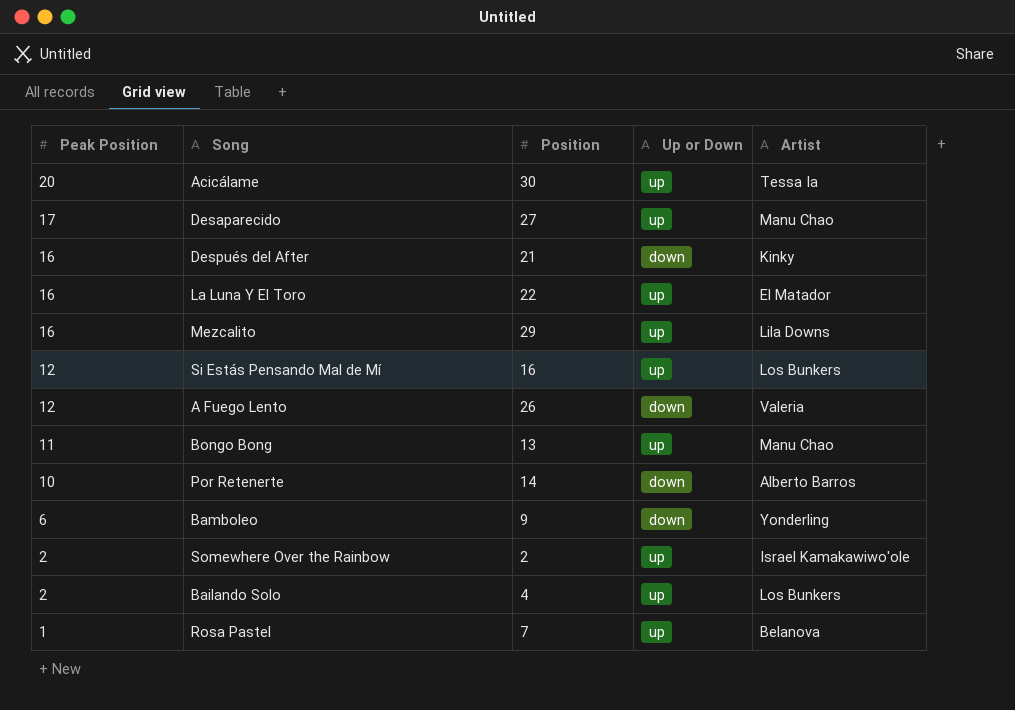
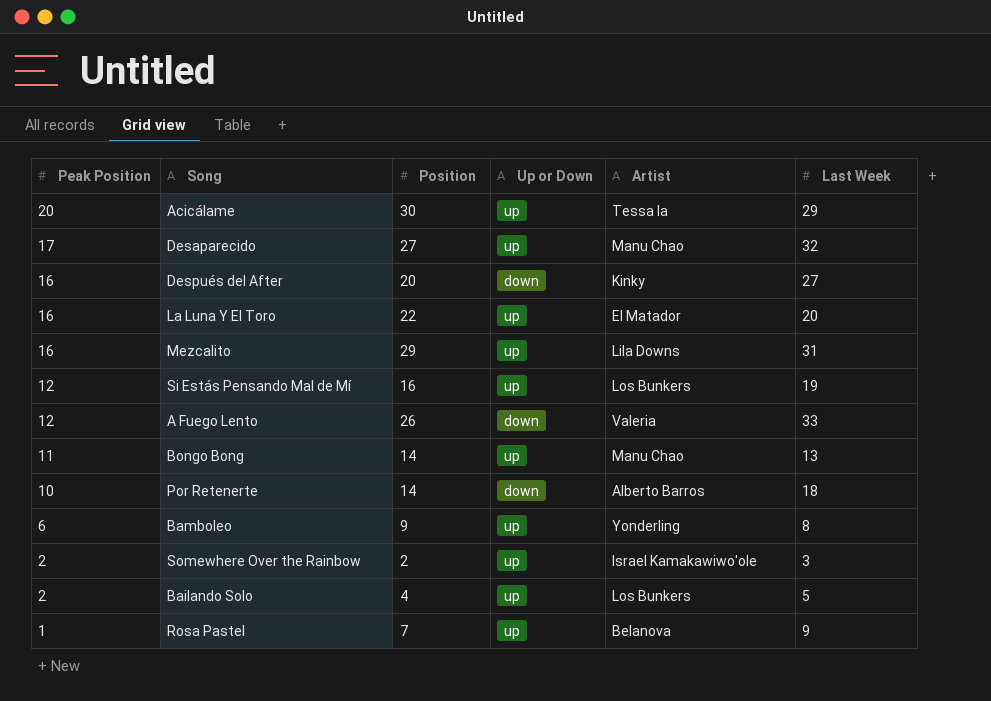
column Last Week | position: none -> 6
Después del After | Position: 21 -> 20
Bongo Bong | Position: 13 -> 14
Bamboleo | Up or Down: down -> up

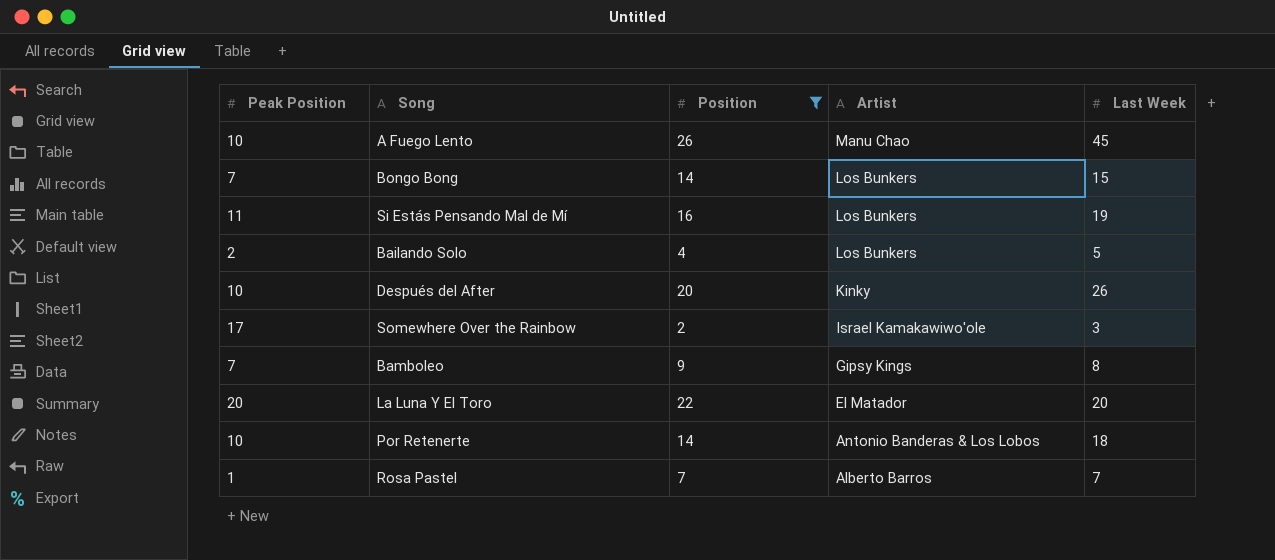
filter: none -> Position <= 26
row order: Peak Position descending -> Artist descending
column Up or Down | position: 4 -> none
A Fuego Lento | Peak Position: 12 -> 10
A Fuego Lento | Artist: Valeria -> Manu Chao
A Fuego Lento | Last Week: 33 -> 45
Bongo Bong | Peak Position: 11 -> 7
Bongo Bong | Artist: Manu Chao -> Los Bunkers
Bongo Bong | Last Week: 13 -> 15
Si Estás Pensando Mal de Mí | Peak Position: 12 -> 11
Después del After | Peak Position: 16 -> 10
Después del After | Last Week: 27 -> 26
Somewhere Over the Rainbow | Peak Position: 2 -> 17
Bamboleo | Peak Position: 6 -> 7
Bamboleo | Artist: Yonderling -> Gipsy Kings
La Luna Y El Toro | Peak Position: 16 -> 20
Por Retenerte | Artist: Alberto Barros -> Antonio Banderas & Los Lobos
Rosa Pastel | Artist: Belanova -> Alberto Barros
Rosa Pastel | Last Week: 9 -> 7

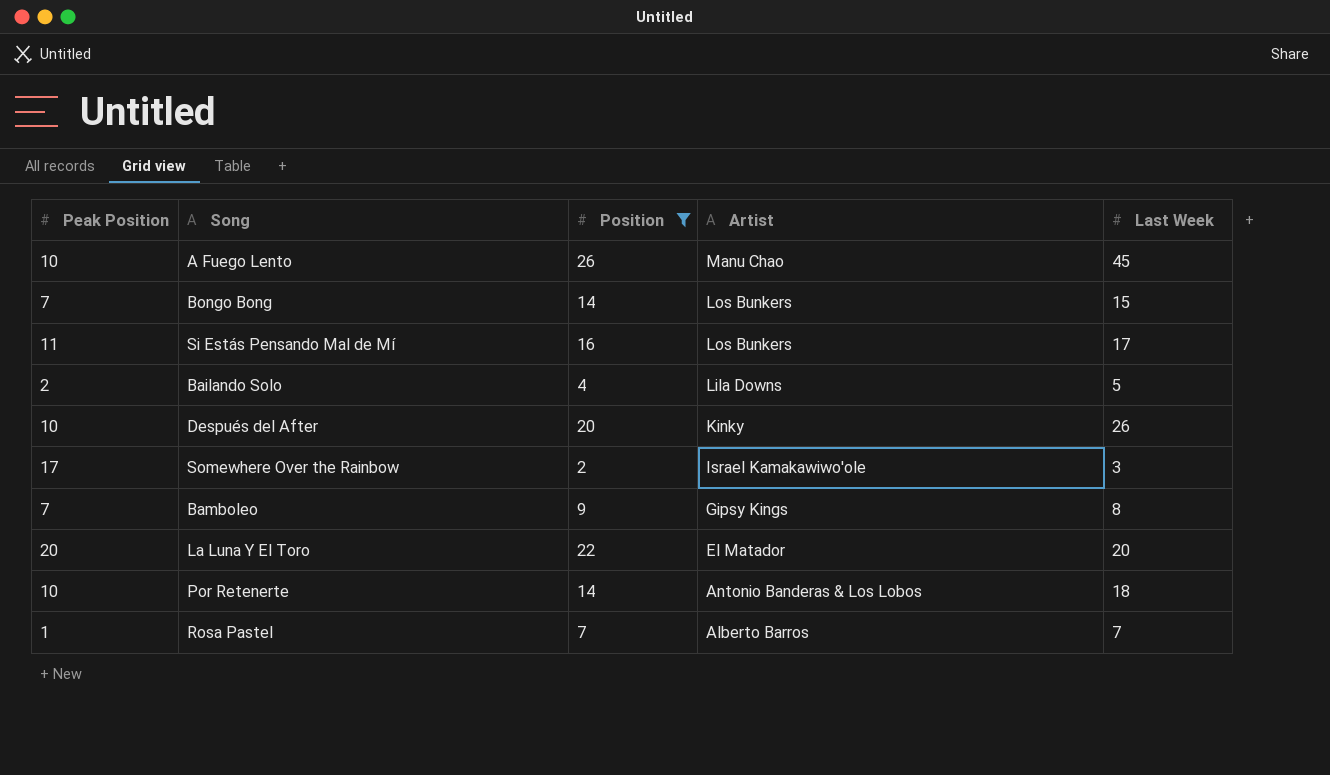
Si Estás Pensando Mal de Mí | Last Week: 19 -> 17
Bailando Solo | Artist: Los Bunkers -> Lila Downs

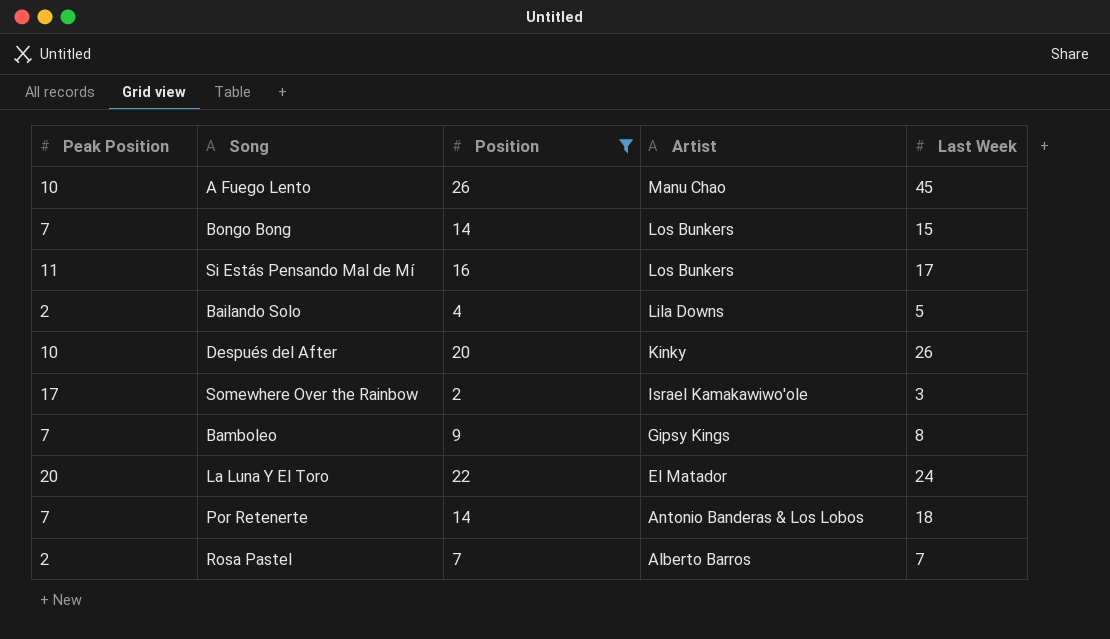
La Luna Y El Toro | Last Week: 20 -> 24
Por Retenerte | Peak Position: 10 -> 7
Rosa Pastel | Peak Position: 1 -> 2

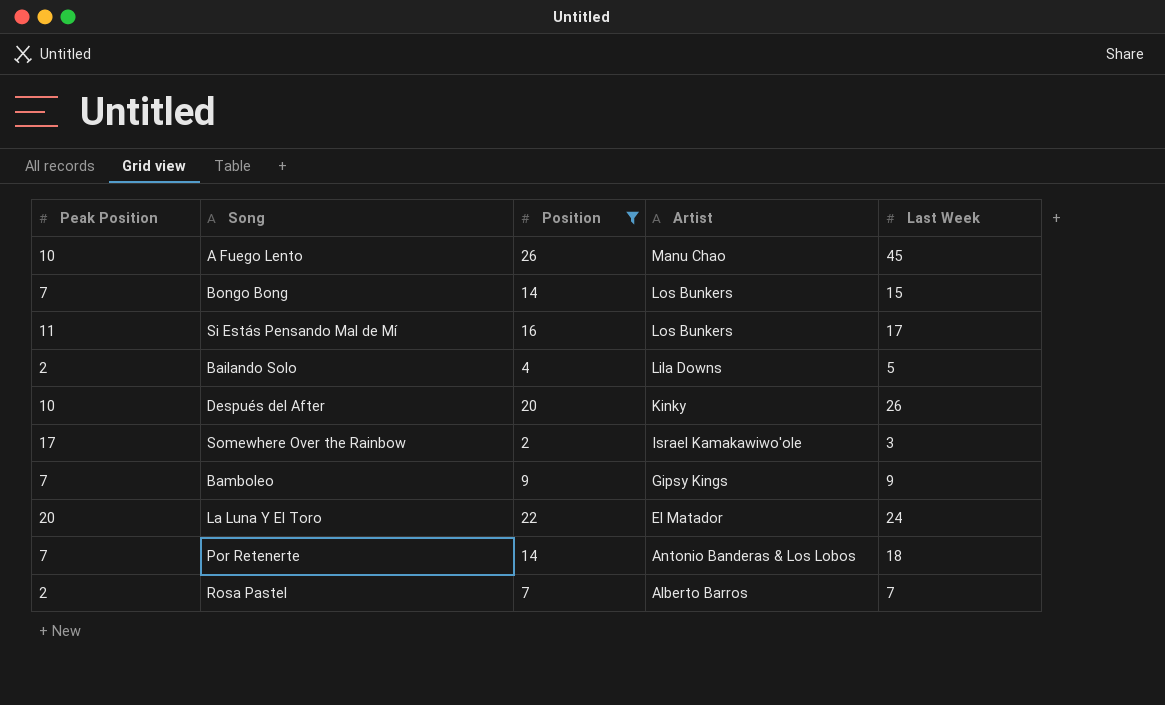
Bamboleo | Last Week: 8 -> 9

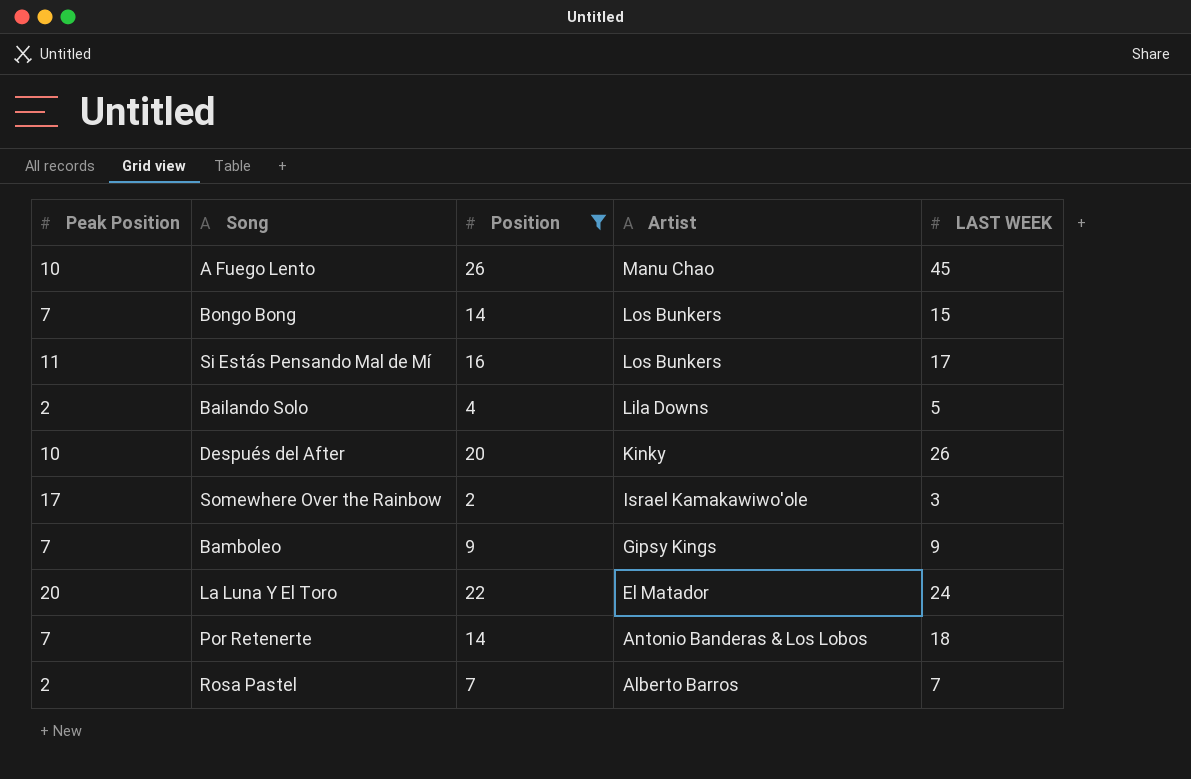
column name: Last Week -> LAST WEEK

